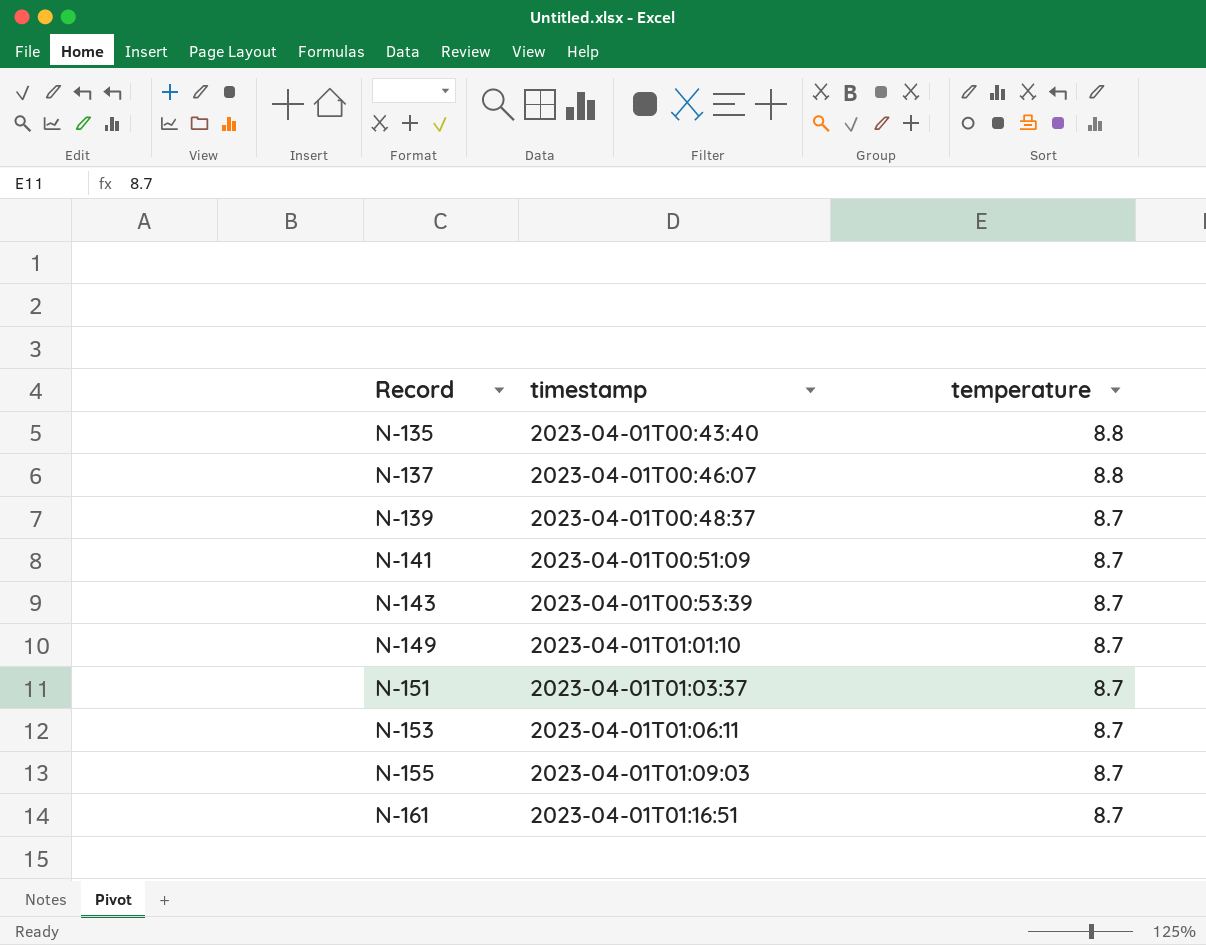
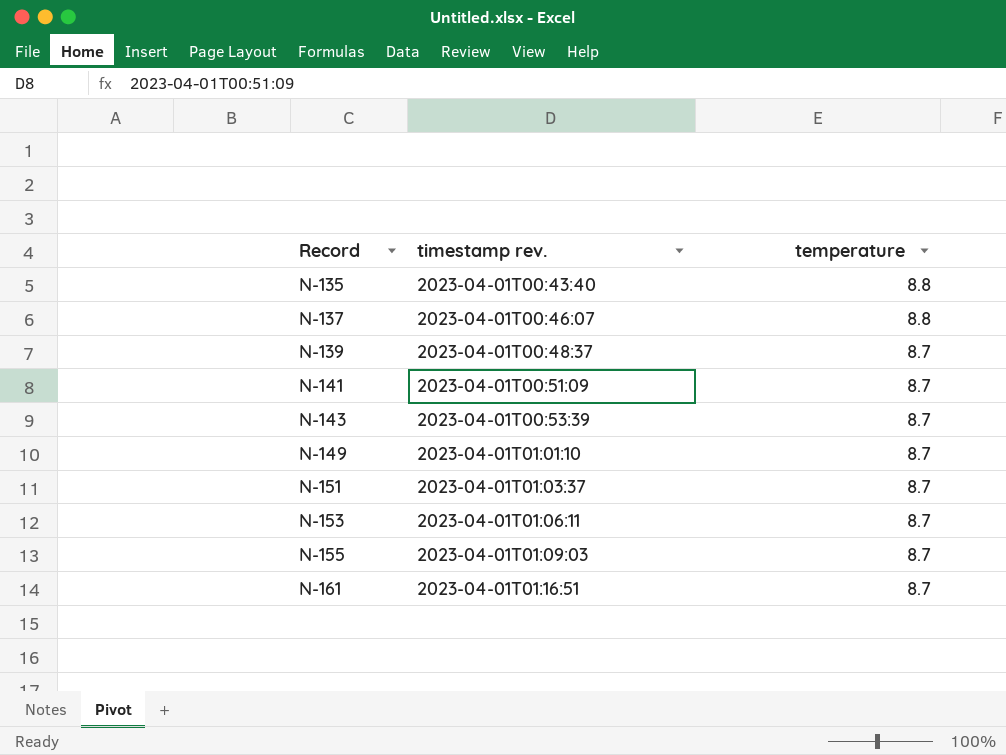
column name: timestamp -> timestamp rev.

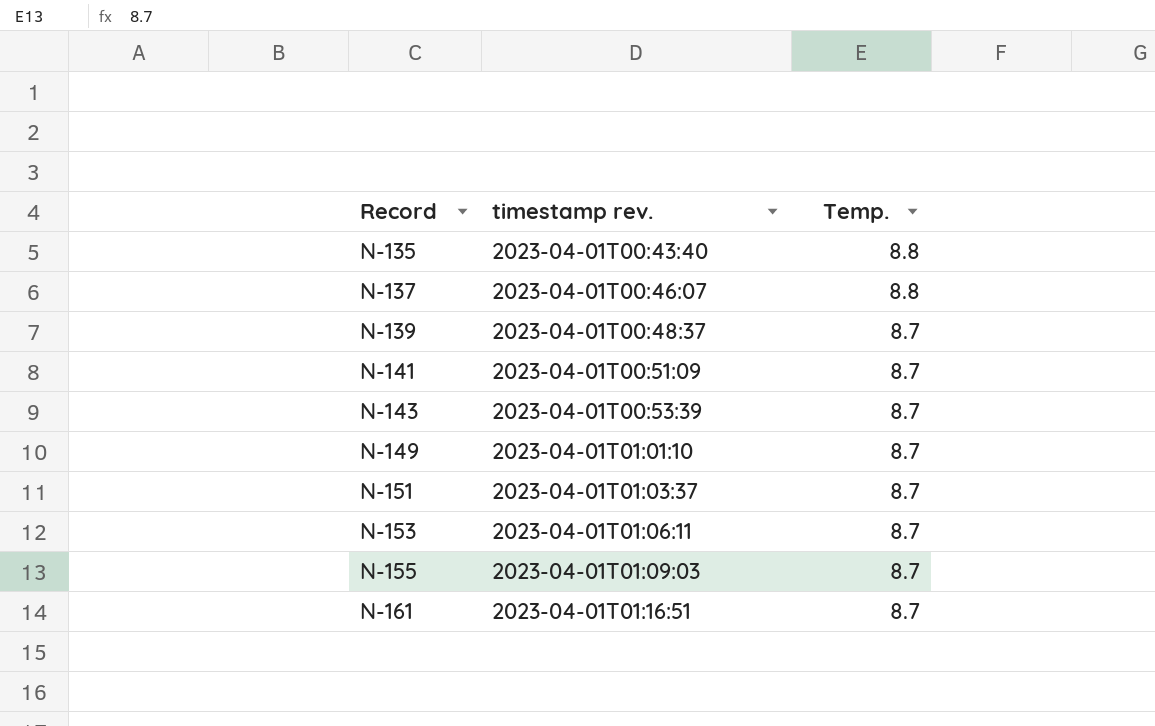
column name: temperature -> Temp.

